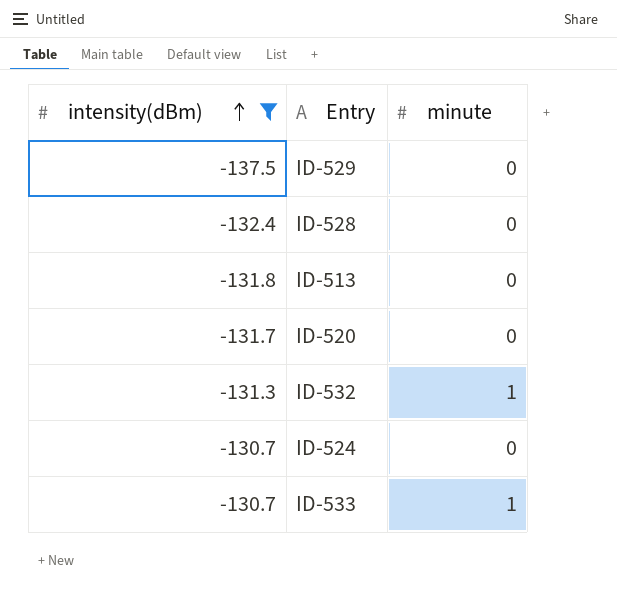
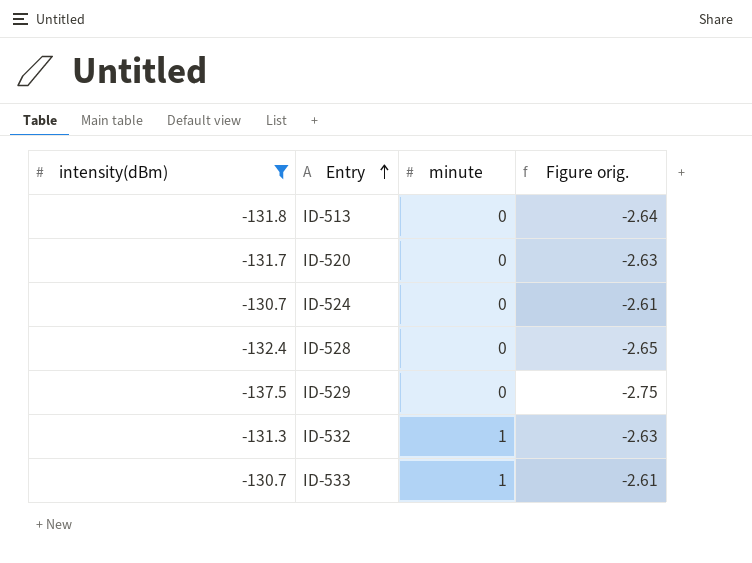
row order: intensity(dBm) ascending -> Entry ascending
column Figure orig. | formula: none -> [intensity(dBm)] * 0.02

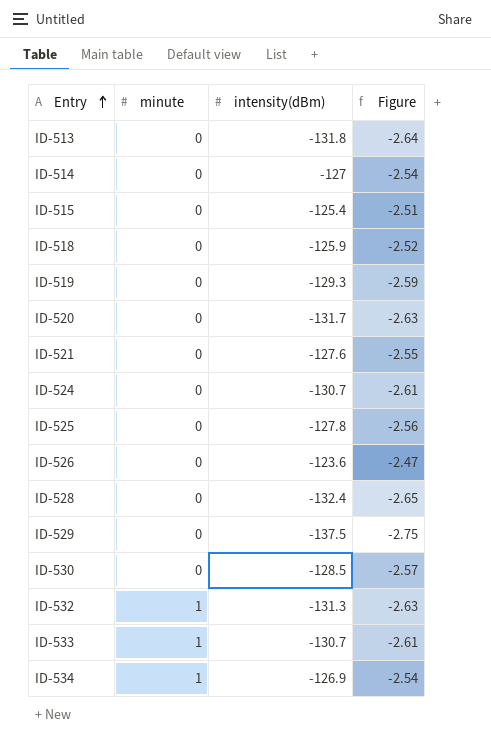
filter: intensity(dBm) <= -130.7 -> none
column intensity(dBm) | position: 1 -> 3
column name: Figure orig. -> Figure

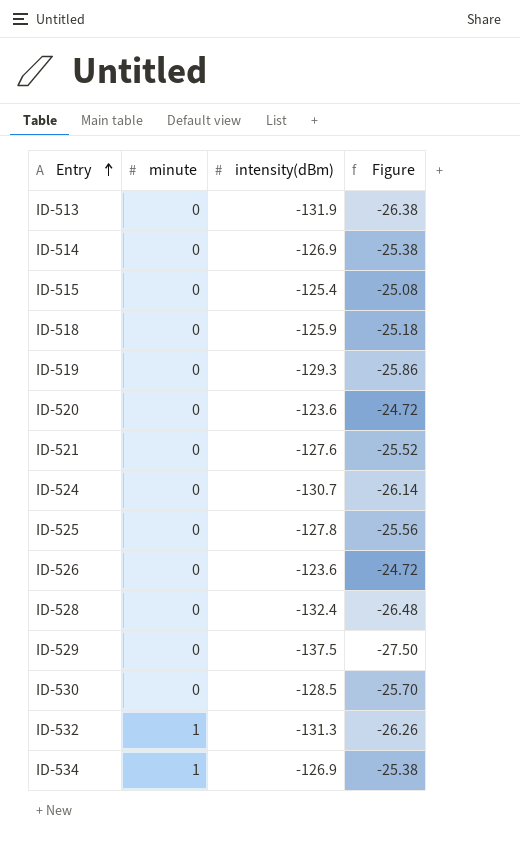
column Figure | formula: [intensity(dBm)] * 0.02 -> [intensity(dBm)] * 0.2
row ID-533: 1 | -130.7 | -2.61 -> none
ID-513 | intensity(dBm): -131.8 -> -131.9
ID-514 | intensity(dBm): -127 -> -126.9
ID-520 | intensity(dBm): -131.7 -> -123.6

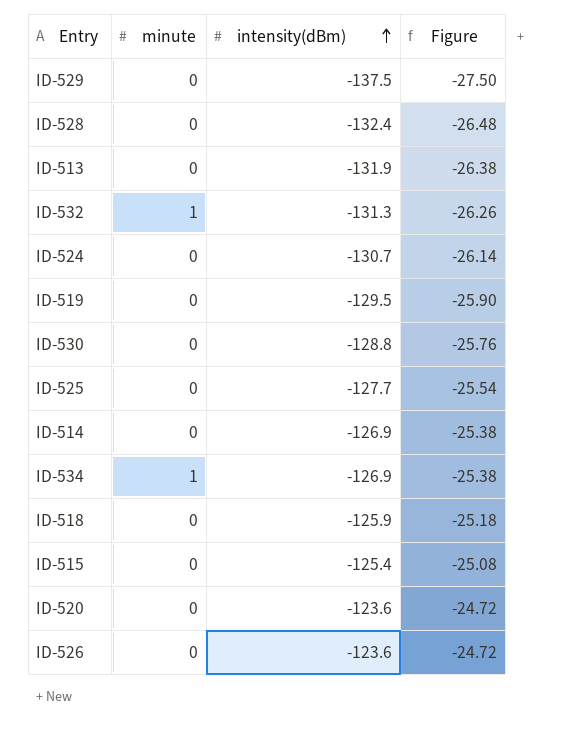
row order: Entry ascending -> intensity(dBm) ascending
row ID-521: 0 | -127.6 | -25.52 -> none
ID-519 | intensity(dBm): -129.3 -> -129.5
ID-519 | Figure: -25.86 -> -25.90
ID-530 | intensity(dBm): -128.5 -> -128.8
ID-530 | Figure: -25.70 -> -25.76
ID-525 | intensity(dBm): -127.8 -> -127.7
ID-525 | Figure: -25.56 -> -25.54

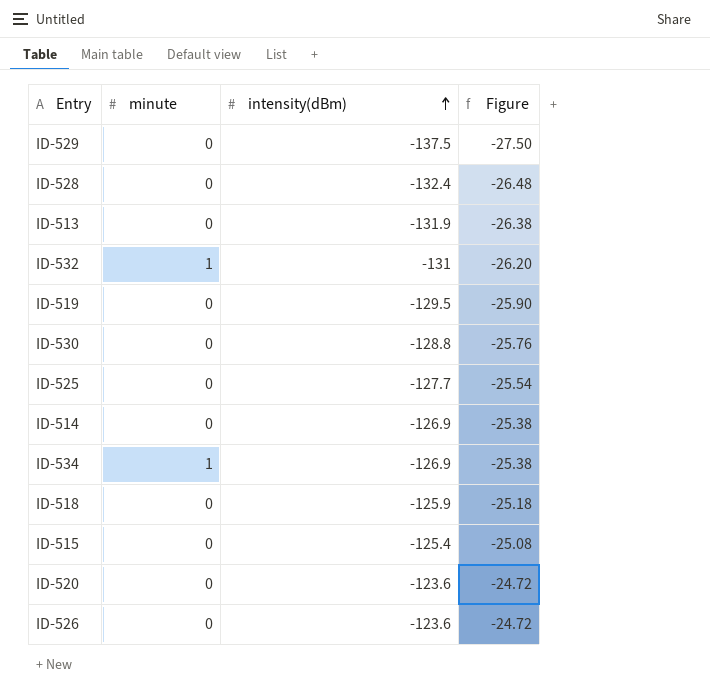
row ID-524: 0 | -130.7 | -26.14 -> none
ID-532 | intensity(dBm): -131.3 -> -131
ID-532 | Figure: -26.26 -> -26.20

